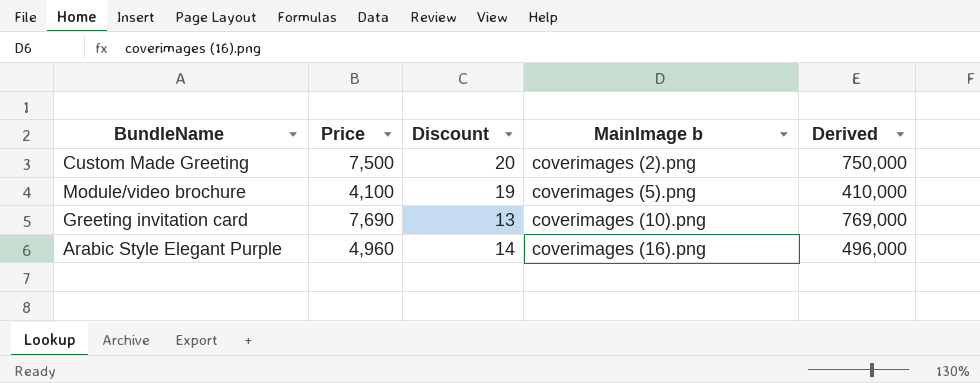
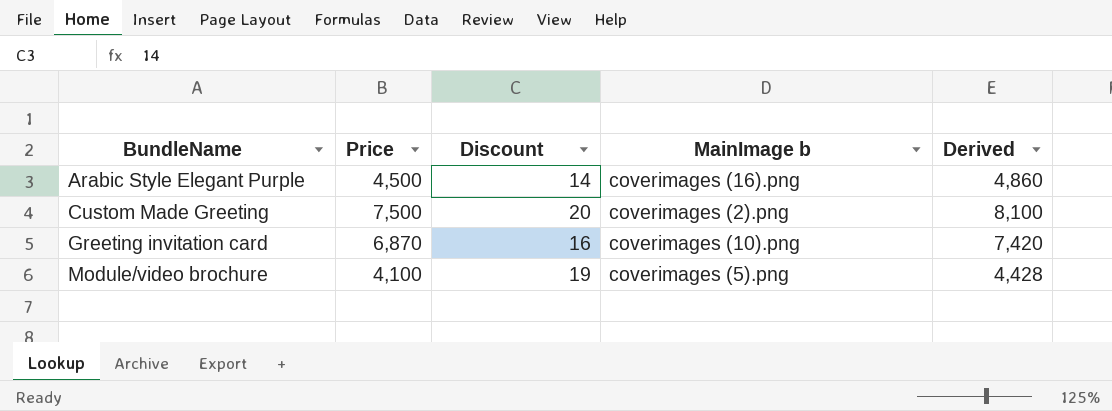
row order: MainImage b ascending -> BundleName ascending
column Derived | formula: [Price] * 100 -> [Price] * 1.08
Arabic Style Elegant Purple | Price: 4,960 -> 4,500
Greeting invitation card | Price: 7,690 -> 6,870
Greeting invitation card | Discount: 13 -> 16

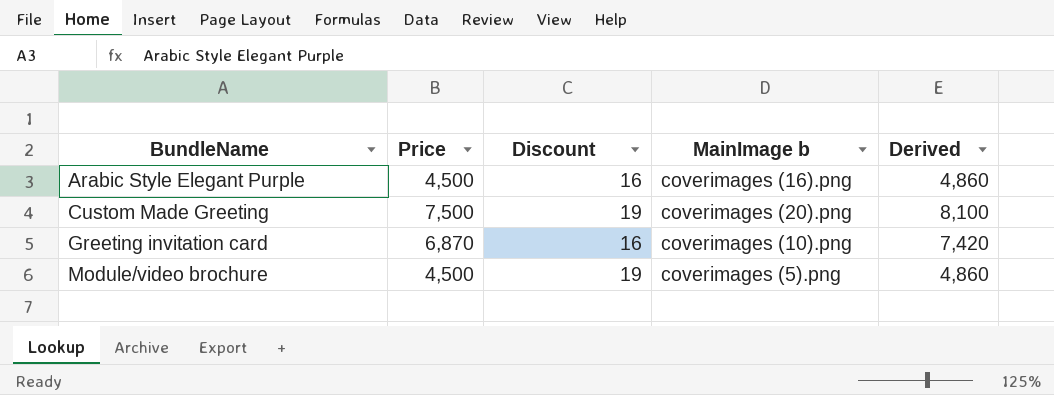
Arabic Style Elegant Purple | Discount: 14 -> 16
Custom Made Greeting | Discount: 20 -> 19
Custom Made Greeting | MainImage b: coverimages (2).png -> coverimages (20).png
Module/video brochure | Price: 4,100 -> 4,500
Module/video brochure | Derived: 4,428 -> 4,860

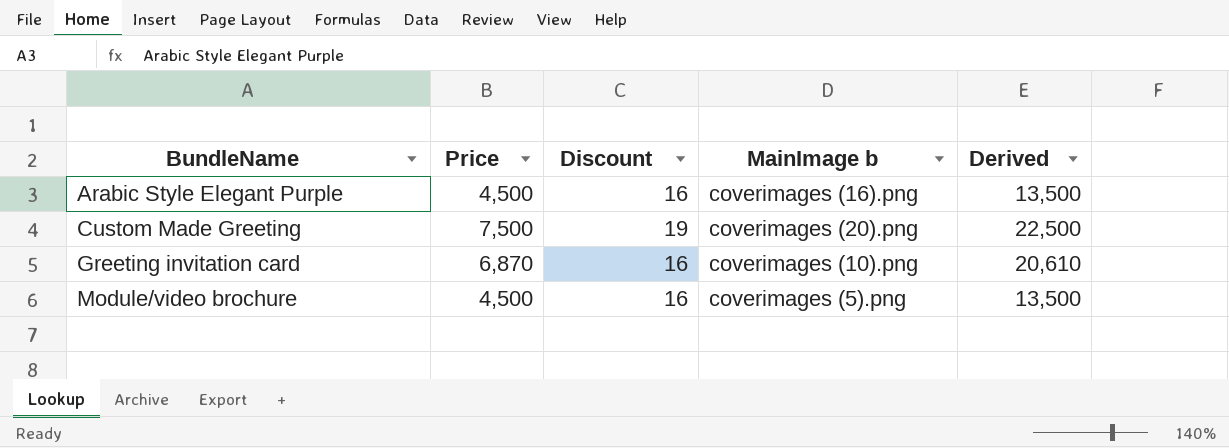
column Derived | formula: [Price] * 1.08 -> [Price] * 3
Module/video brochure | Discount: 19 -> 16

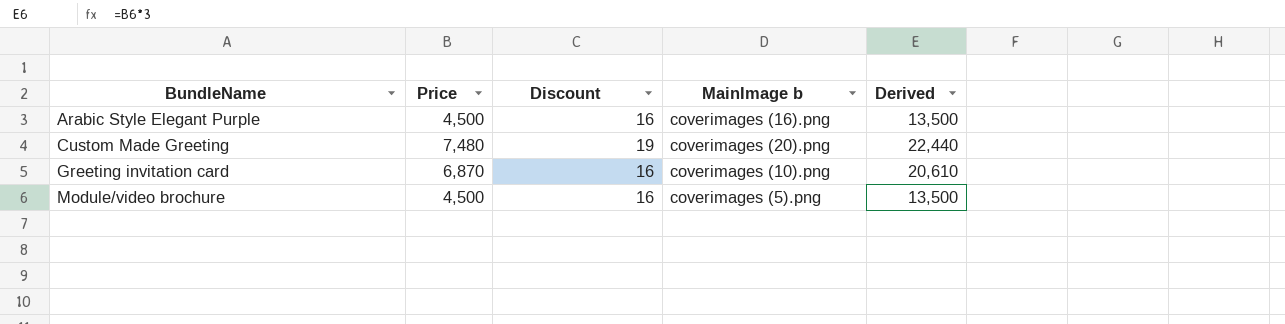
Custom Made Greeting | Price: 7,500 -> 7,480
Custom Made Greeting | Derived: 22,500 -> 22,440

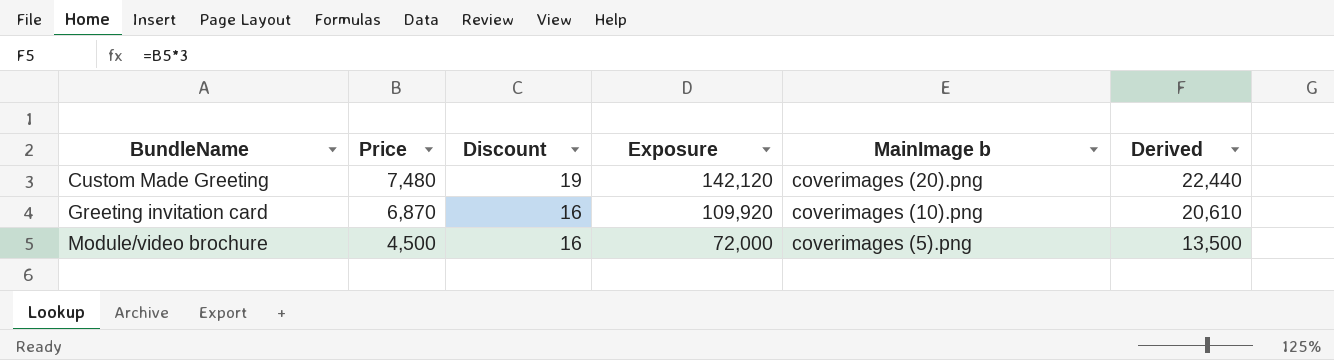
column Exposure | formula: none -> [Price] * [Discount]
row Arabic Style Elegant Purple: 4,500 | 16 | coverimages (16).png | 13,500 -> none

